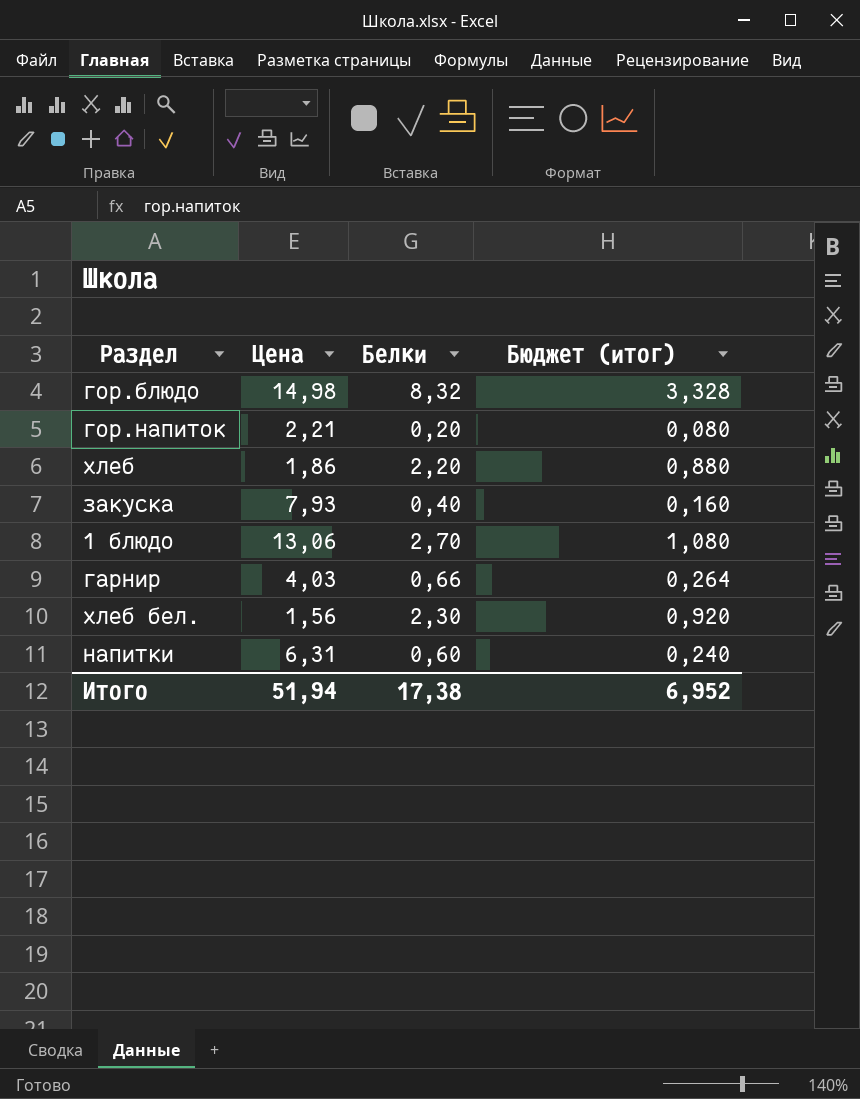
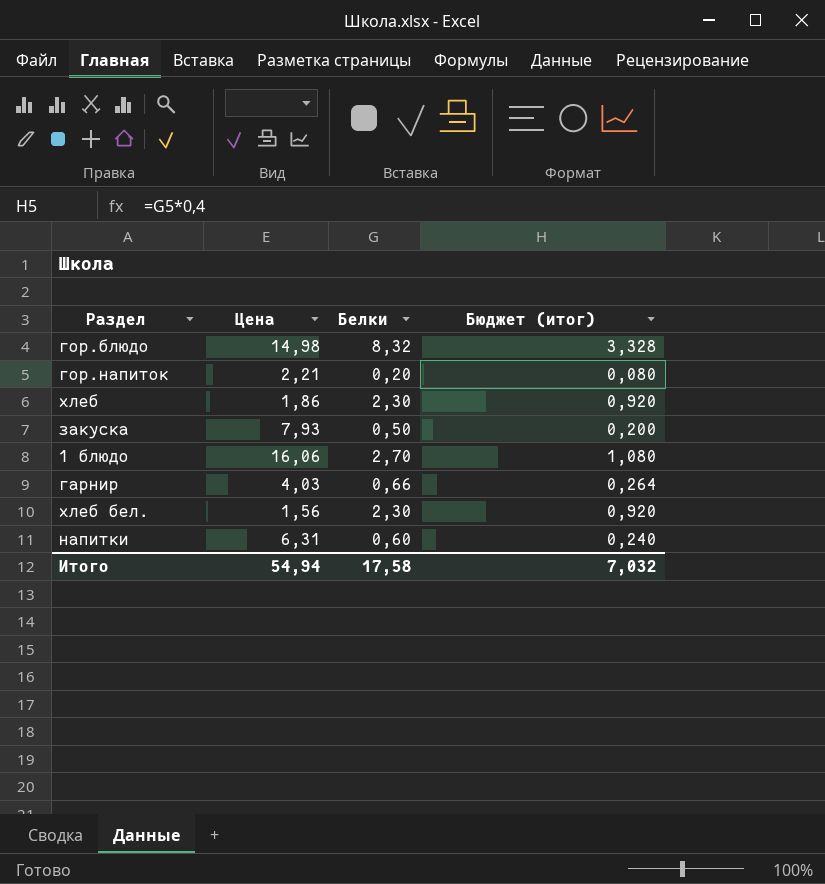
хлеб | Белки: 2,20 -> 2,30
хлеб | Бюджет (итог): 0,880 -> 0,920
закуска | Белки: 0,40 -> 0,50
закуска | Бюджет (итог): 0,160 -> 0,200
1 блюдо | Цена: 13,06 -> 16,06
Итого | Цена: 51,94 -> 54,94
Итого | Белки: 17,38 -> 17,58
Итого | Бюджет (итог): 6,952 -> 7,032

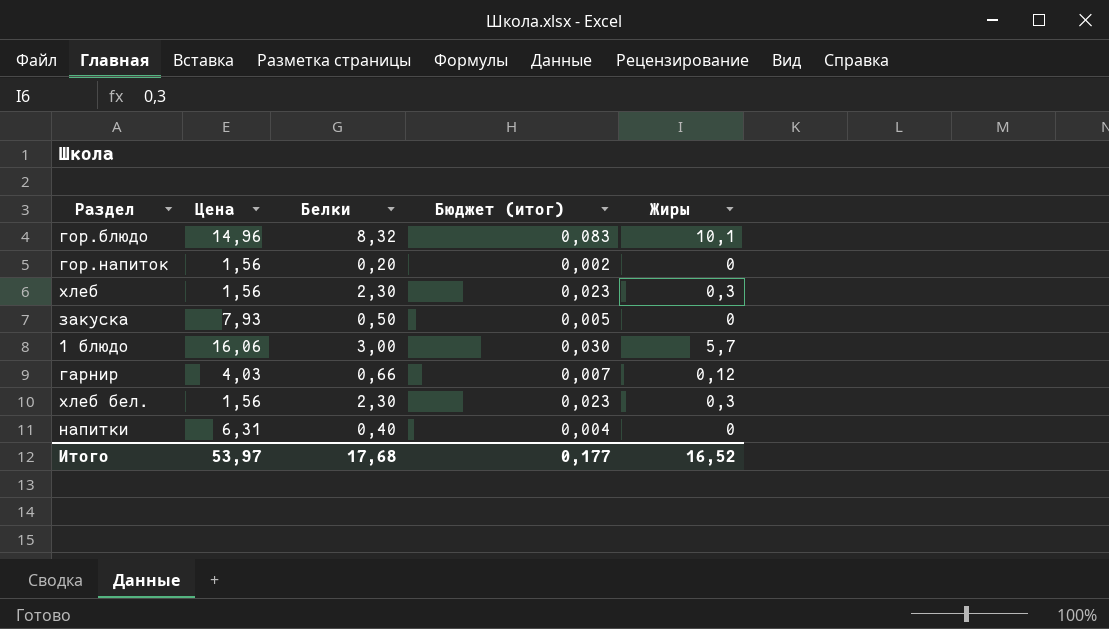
column Бюджет (итог) | formula: [Белки] * 0,4 -> [Белки] * 0,01
column Жиры | position: none -> 5
гор.блюдо | Цена: 14,98 -> 14,96
гор.напиток | Цена: 2,21 -> 1,56
хлеб | Цена: 1,86 -> 1,56
1 блюдо | Белки: 2,70 -> 3,00
напитки | Белки: 0,60 -> 0,40
Итого | Цена: 54,94 -> 53,97
Итого | Белки: 17,58 -> 17,68
Итого | Бюджет (итог): 7,032 -> 0,177

